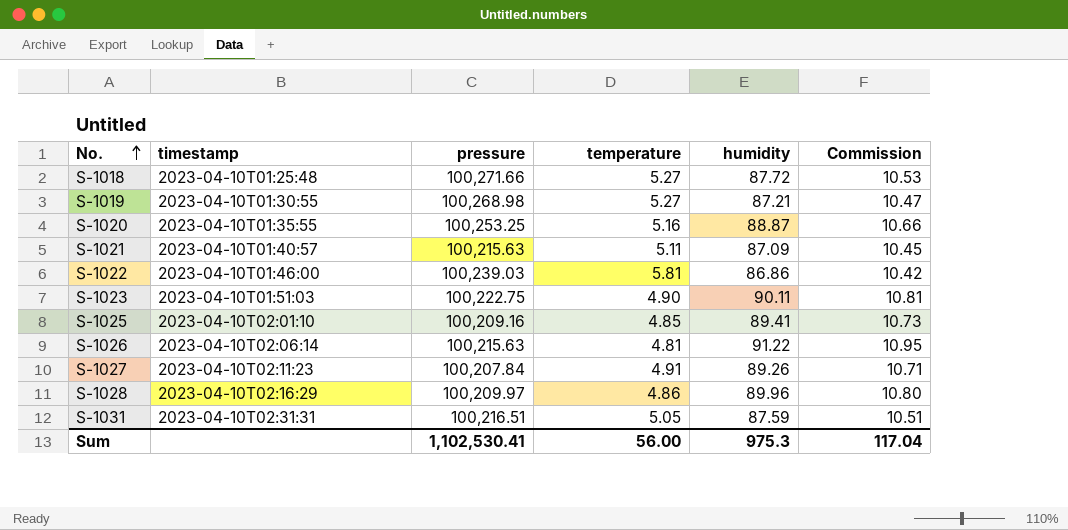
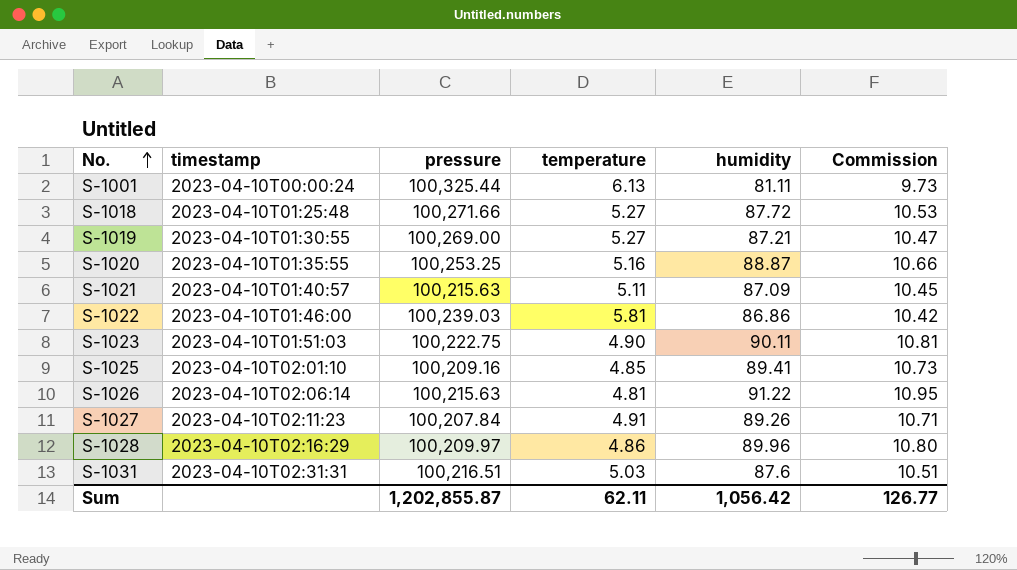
row S-1001: none -> 2023-04-10T00:00:24 | 100,325.44 | 6.13 | 81.11 | 9.73
S-1019 | pressure: 100,268.98 -> 100,269.00
S-1031 | temperature: 5.05 -> 5.03
S-1031 | humidity: 87.59 -> 87.6
Sum | pressure: 1,102,530.41 -> 1,202,855.87
Sum | temperature: 56.00 -> 62.11
Sum | humidity: 975.3 -> 1,056.42
Sum | Commission: 117.04 -> 126.77

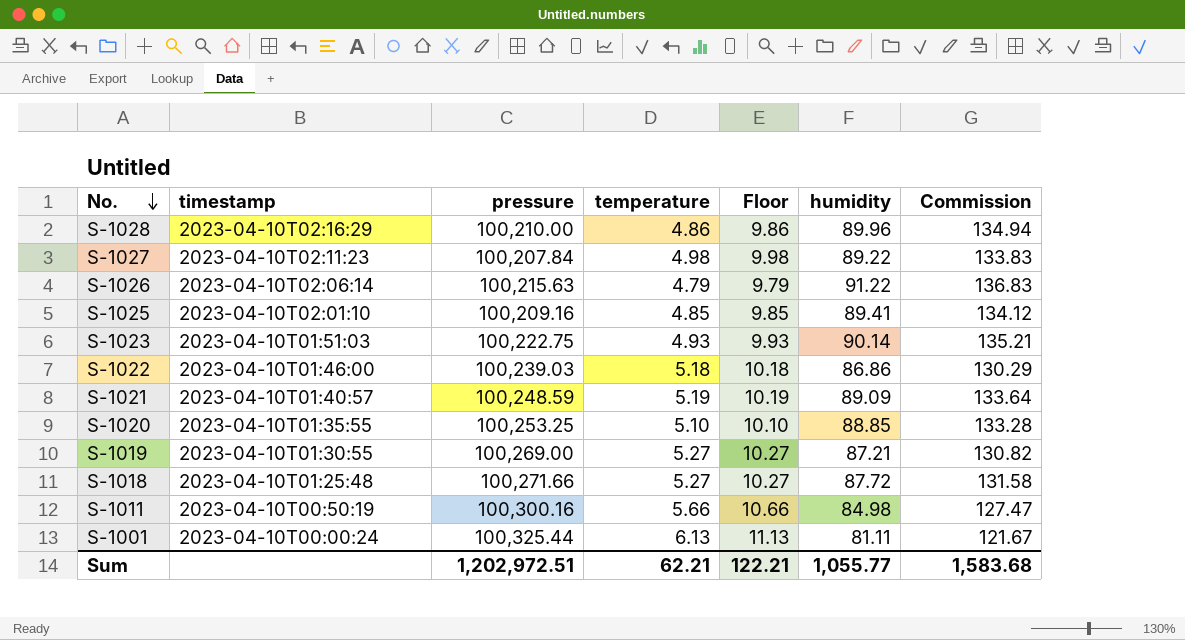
row order: No. ascending -> No. descending
column Floor | formula: none -> [temperature] + 5
column Commission | formula: [humidity] * 0.12 -> [humidity] * 1.5
row S-1031: 2023-04-10T02:31:31 | 100,216.51 | 5.03 | 87.6 | 10.51 -> none
S-1028 | pressure: 100,209.97 -> 100,210.00
S-1027 | temperature: 4.91 -> 4.98
S-1027 | humidity: 89.26 -> 89.22
S-1026 | temperature: 4.81 -> 4.79
S-1023 | temperature: 4.90 -> 4.93
S-1023 | humidity: 90.11 -> 90.14
S-1022 | temperature: 5.81 -> 5.18
S-1021 | pressure: 100,215.63 -> 100,248.59
S-1021 | temperature: 5.11 -> 5.19
S-1021 | humidity: 87.09 -> 89.09
S-1020 | temperature: 5.16 -> 5.10
S-1020 | humidity: 88.87 -> 88.85
row S-1011: none -> 2023-04-10T00:50:19 | 100,300.16 | 5.66 | 10.66 | 84.98 | 127.47
Sum | pressure: 1,202,855.87 -> 1,202,972.51
Sum | temperature: 62.11 -> 62.21
Sum | humidity: 1,056.42 -> 1,055.77
Sum | Commission: 126.77 -> 1,583.68

